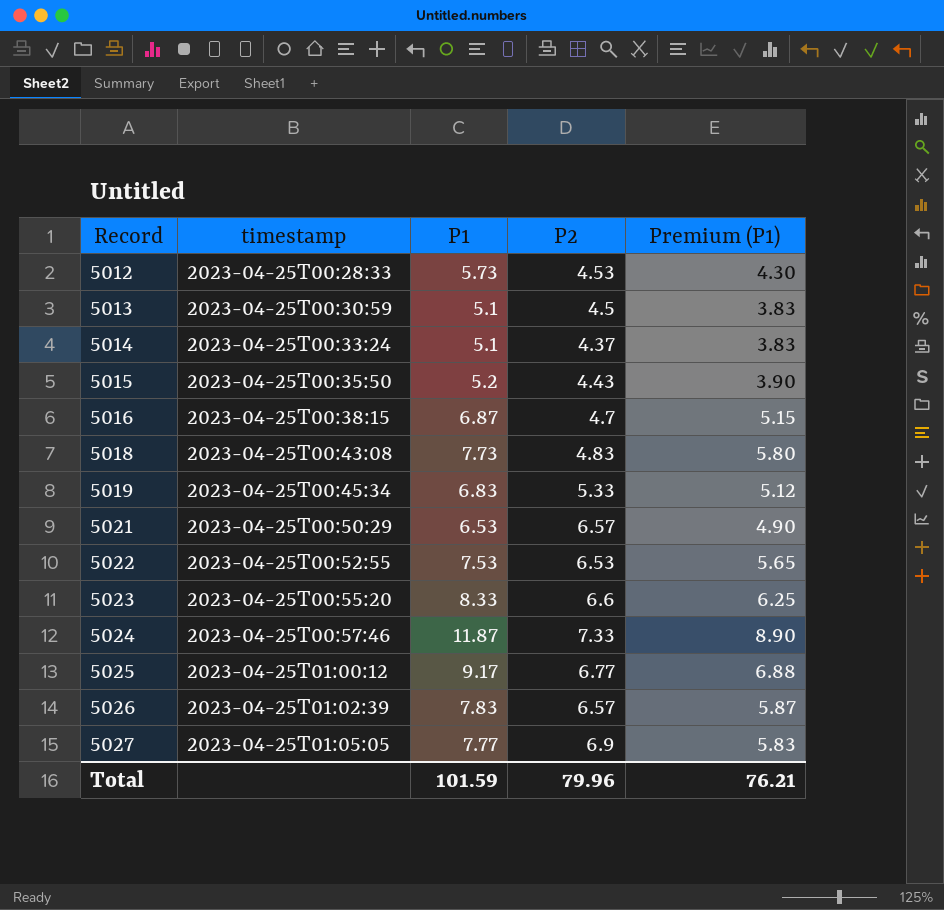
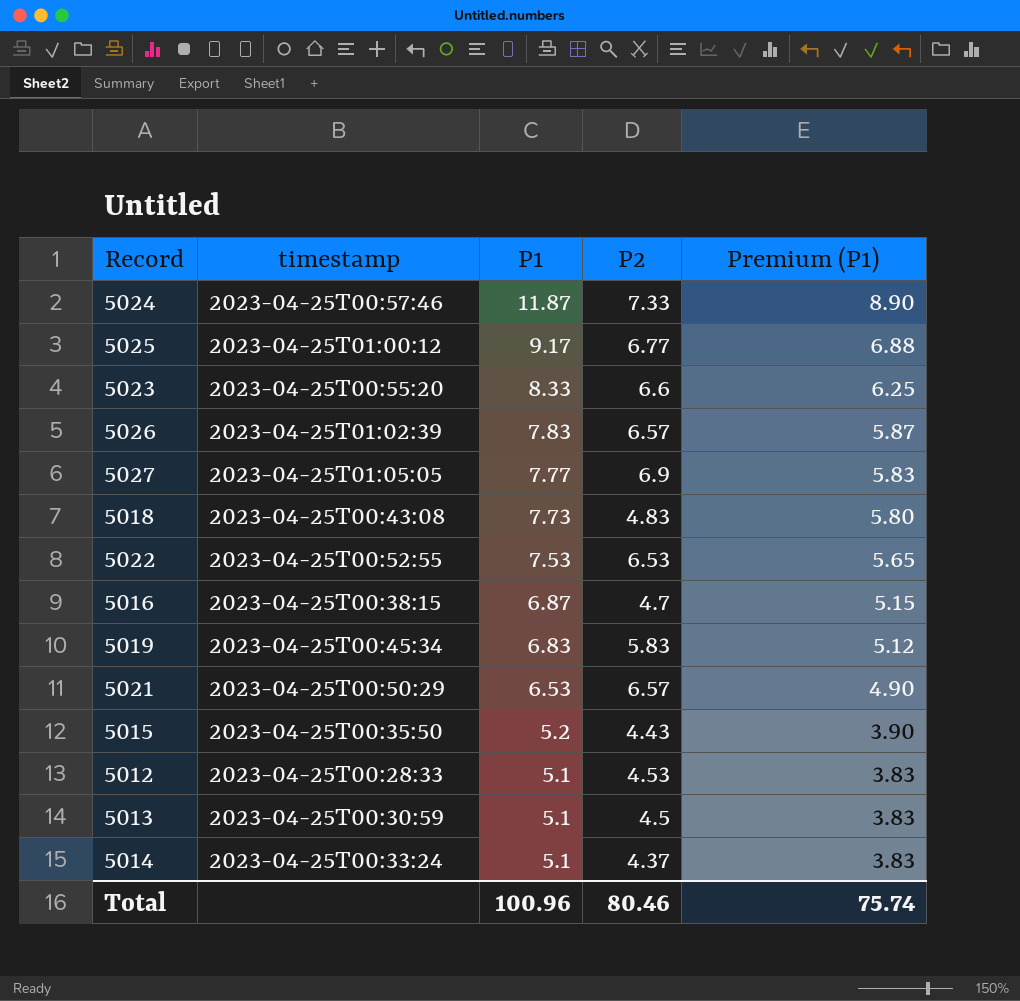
row order: Record ascending -> P1 descending
5019 | P2: 5.33 -> 5.83
5012 | P1: 5.73 -> 5.1
5012 | Premium (P1): 4.30 -> 3.83
Total | P1: 101.59 -> 100.96
Total | P2: 79.96 -> 80.46
Total | Premium (P1): 76.21 -> 75.74

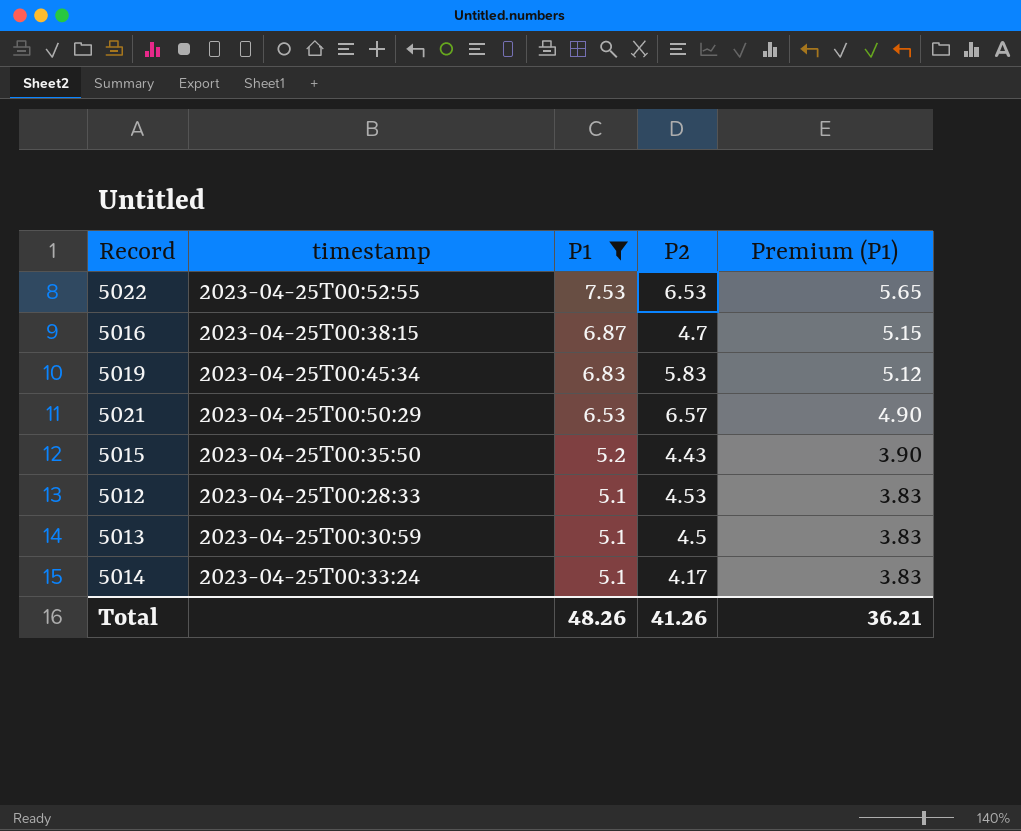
filter: none -> P1 <= 7.53
5014 | P2: 4.37 -> 4.17
Total | P1: 100.96 -> 48.26
Total | P2: 80.46 -> 41.26
Total | Premium (P1): 75.74 -> 36.21

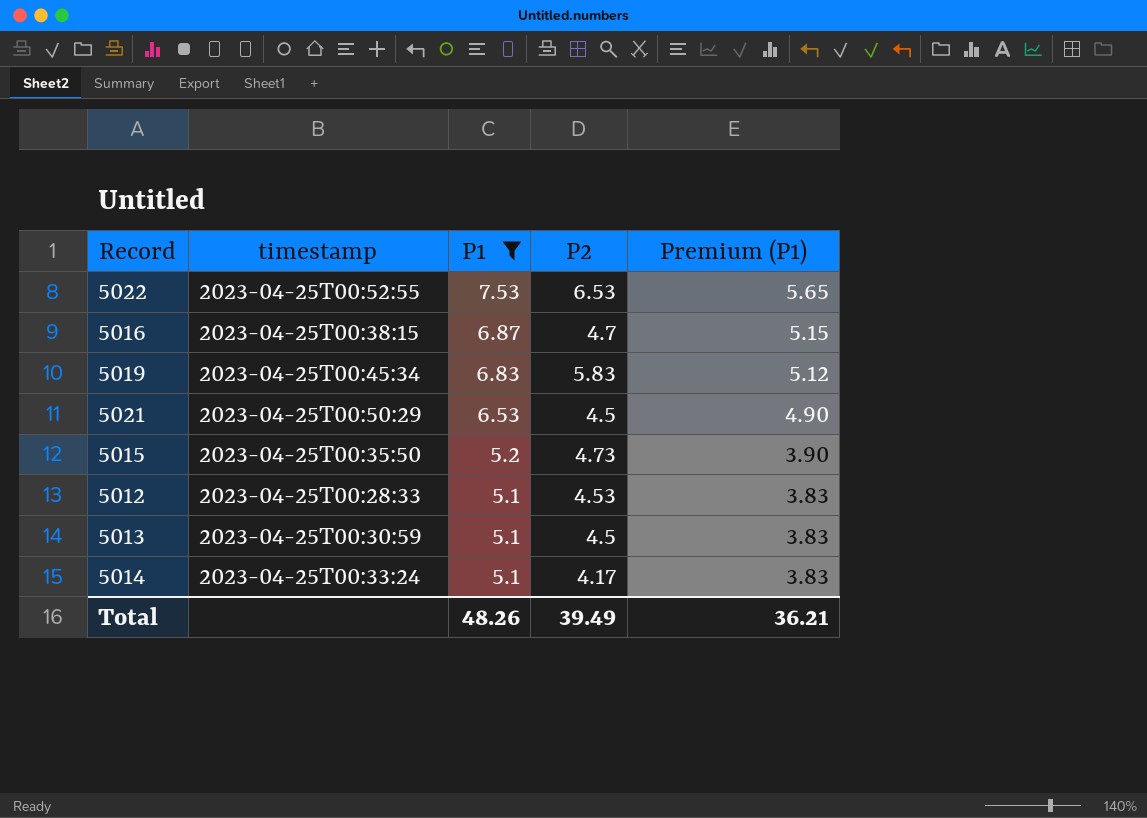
5021 | P2: 6.57 -> 4.5
5015 | P2: 4.43 -> 4.73
Total | P2: 41.26 -> 39.49

